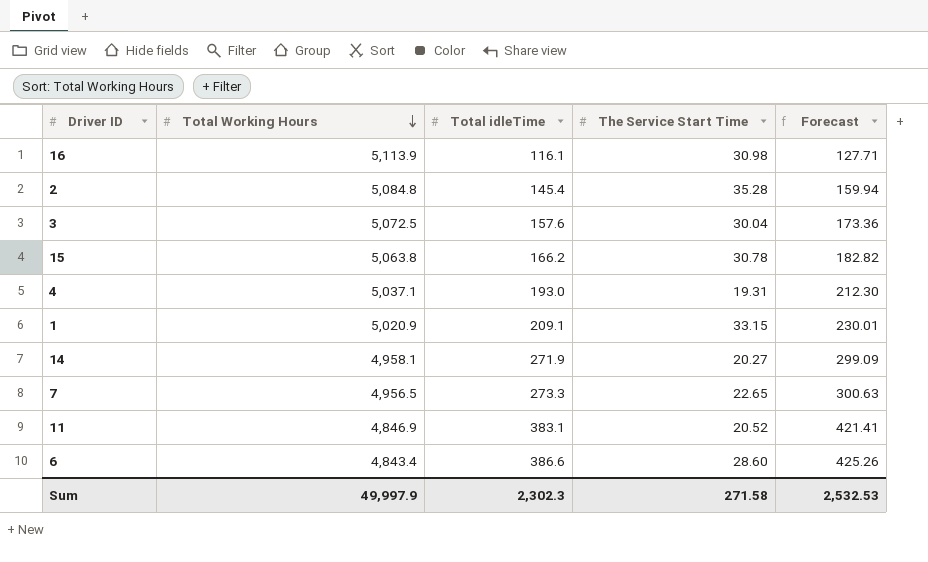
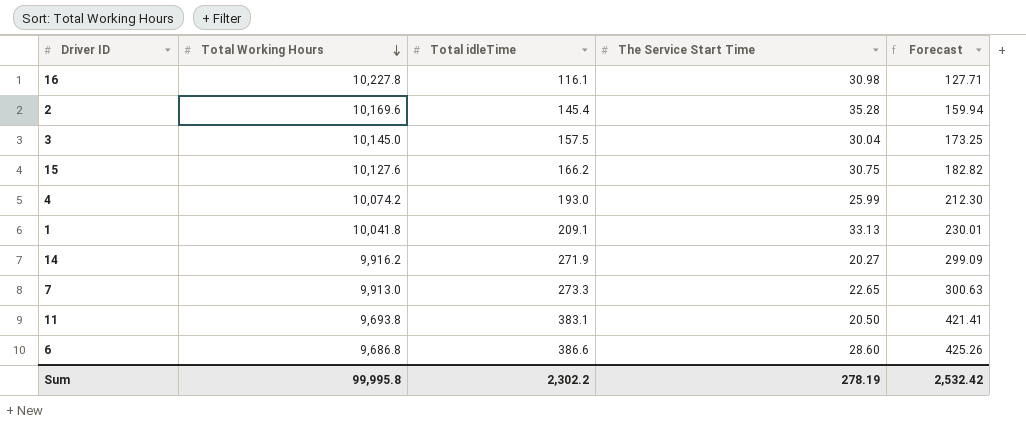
16 | Total Working Hours: 5,113.9 -> 10,227.8
2 | Total Working Hours: 5,084.8 -> 10,169.6
3 | Total Working Hours: 5,072.5 -> 10,145.0
3 | Total idleTime: 157.6 -> 157.5
3 | Forecast: 173.36 -> 173.25
15 | Total Working Hours: 5,063.8 -> 10,127.6
15 | The Service Start Time: 30.78 -> 30.75
4 | Total Working Hours: 5,037.1 -> 10,074.2
4 | The Service Start Time: 19.31 -> 25.99
1 | Total Working Hours: 5,020.9 -> 10,041.8
1 | The Service Start Time: 33.15 -> 33.13
14 | Total Working Hours: 4,958.1 -> 9,916.2
7 | Total Working Hours: 4,956.5 -> 9,913.0
11 | Total Working Hours: 4,846.9 -> 9,693.8
11 | The Service Start Time: 20.52 -> 20.50
6 | Total Working Hours: 4,843.4 -> 9,686.8
Sum | Total Working Hours: 49,997.9 -> 99,995.8
Sum | Total idleTime: 2,302.3 -> 2,302.2
Sum | The Service Start Time: 271.58 -> 278.19
Sum | Forecast: 2,532.53 -> 2,532.42

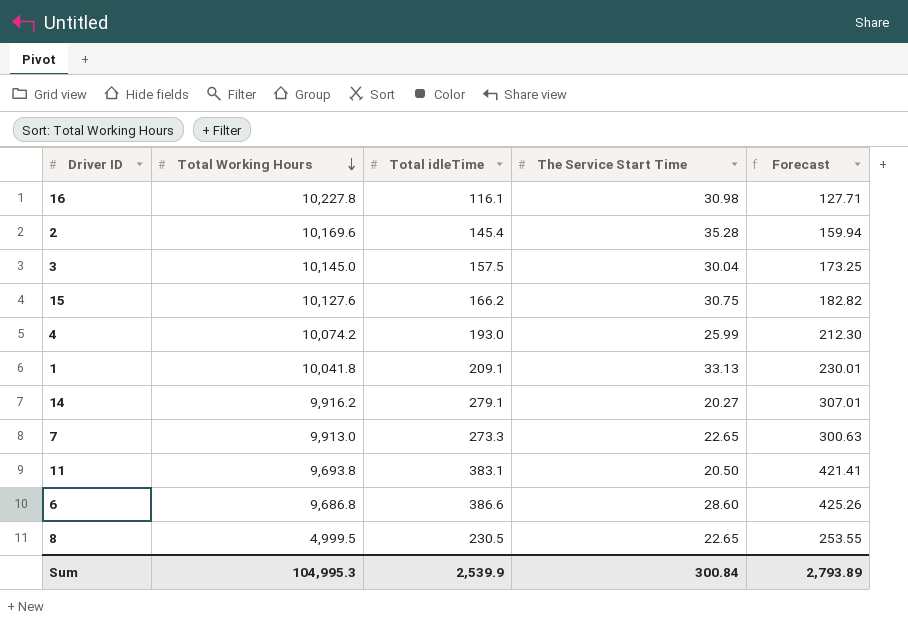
14 | Total idleTime: 271.9 -> 279.1
14 | Forecast: 299.09 -> 307.01
row 8: none -> 4,999.5 | 230.5 | 22.65 | 253.55
Sum | Total Working Hours: 99,995.8 -> 104,995.3
Sum | Total idleTime: 2,302.2 -> 2,539.9
Sum | The Service Start Time: 278.19 -> 300.84
Sum | Forecast: 2,532.42 -> 2,793.89

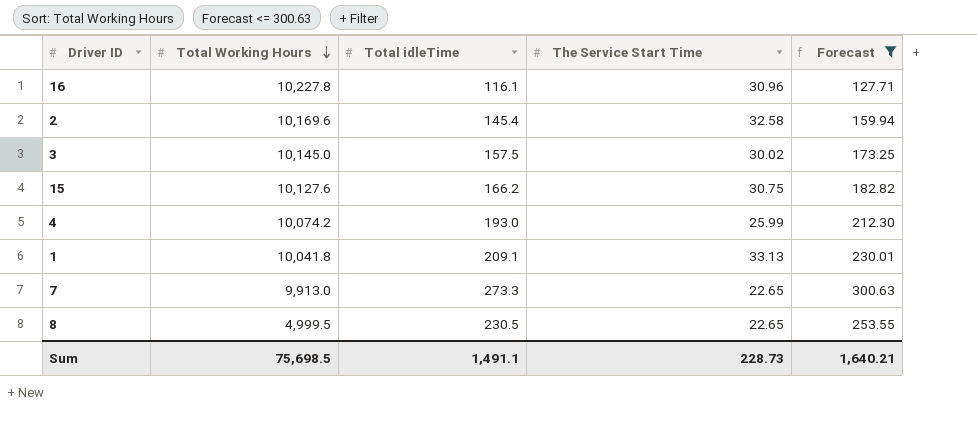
filter: none -> Forecast <= 300.63
16 | The Service Start Time: 30.98 -> 30.96
2 | The Service Start Time: 35.28 -> 32.58
3 | The Service Start Time: 30.04 -> 30.02
Sum | Total Working Hours: 104,995.3 -> 75,698.5
Sum | Total idleTime: 2,539.9 -> 1,491.1
Sum | The Service Start Time: 300.84 -> 228.73
Sum | Forecast: 2,793.89 -> 1,640.21

